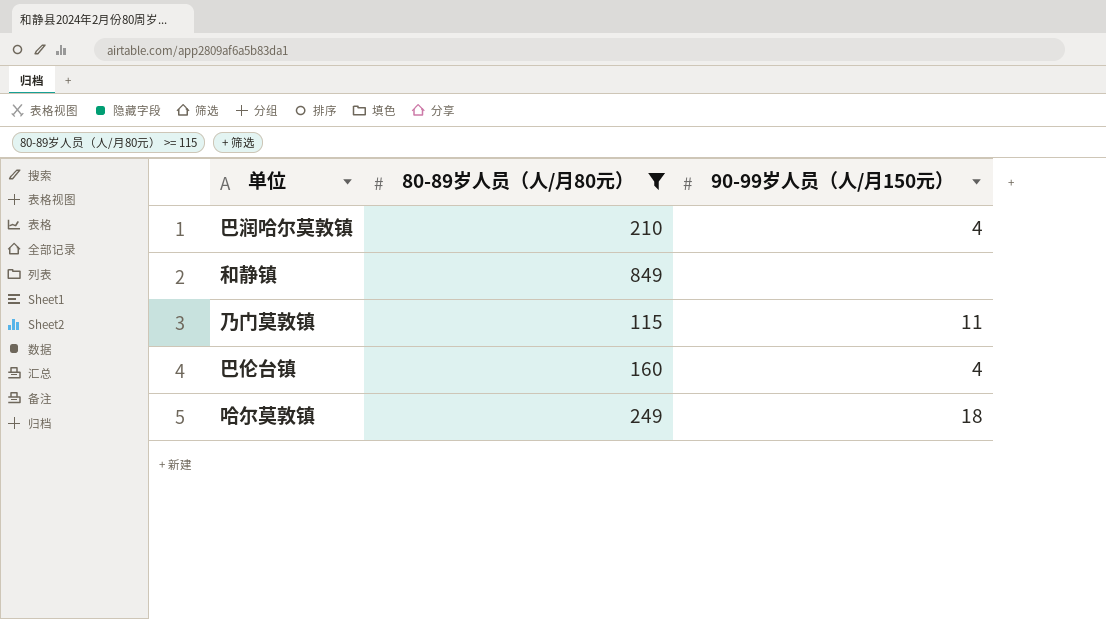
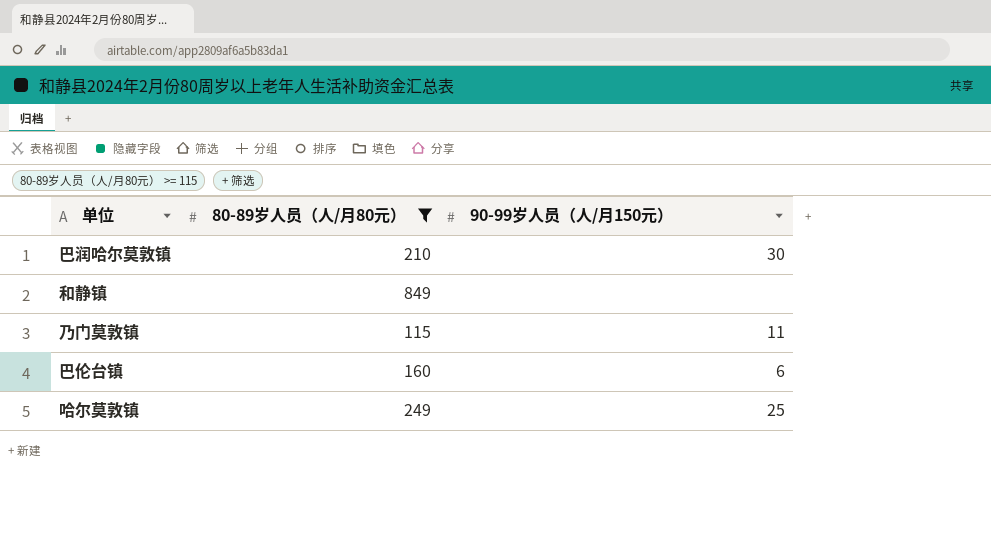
巴润哈尔莫敦镇 | 90-99岁人员（人/月150元）: 4 -> 30
巴伦台镇 | 90-99岁人员（人/月150元）: 4 -> 6
哈尔莫敦镇 | 90-99岁人员（人/月150元）: 18 -> 25

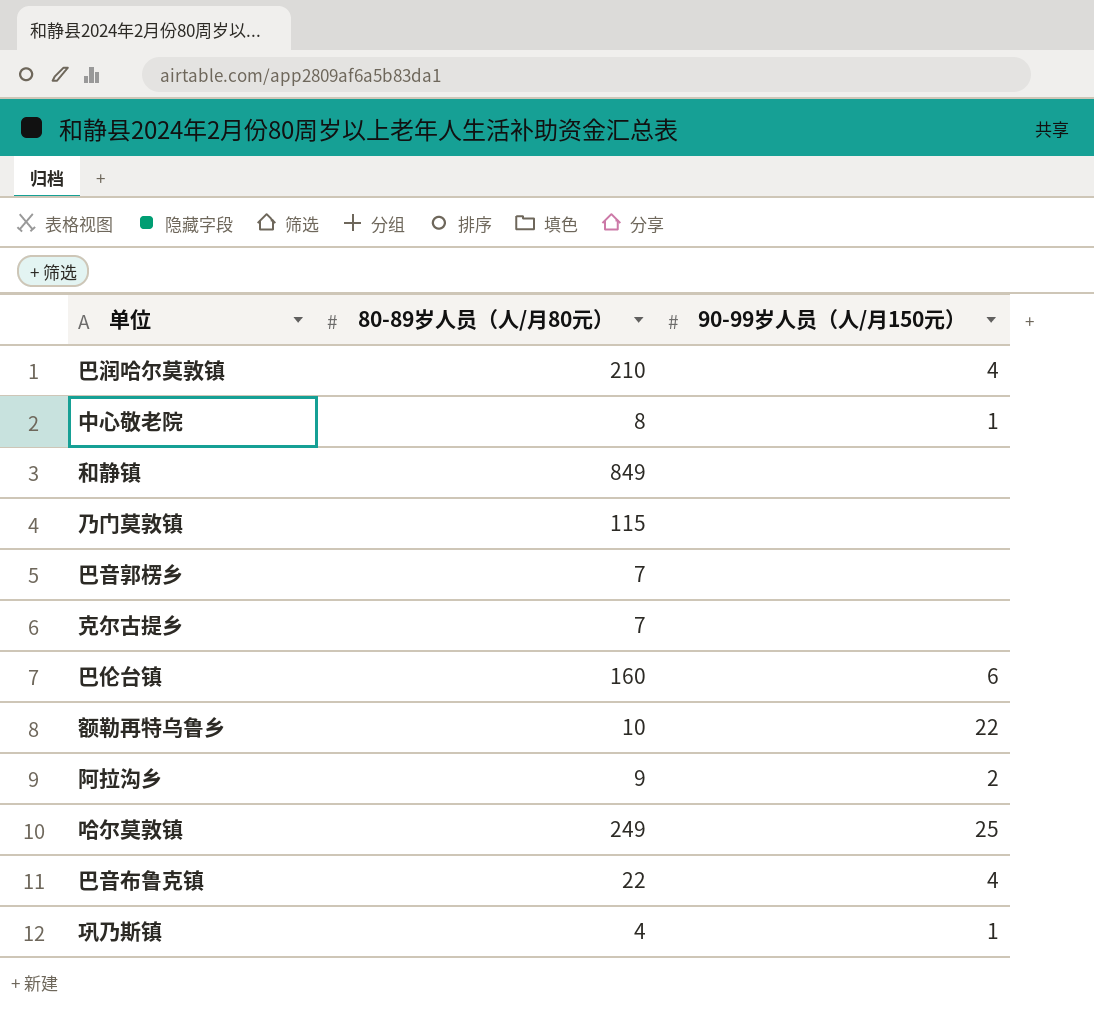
filter: 80-89岁人员（人/月80元） >= 115 -> none
巴润哈尔莫敦镇 | 90-99岁人员（人/月150元）: 30 -> 4
乃门莫敦镇 | 90-99岁人员（人/月150元）: 11 -> none

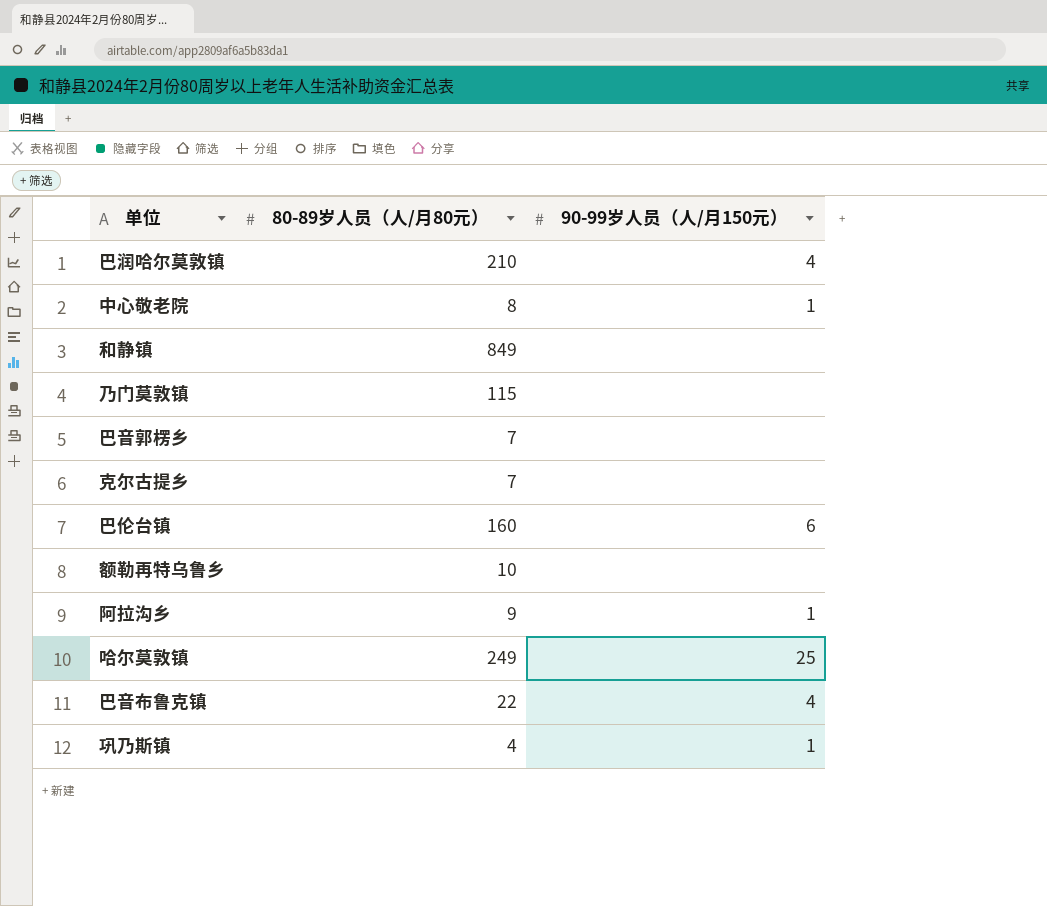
额勒再特乌鲁乡 | 90-99岁人员（人/月150元）: 22 -> none
阿拉沟乡 | 90-99岁人员（人/月150元）: 2 -> 1

